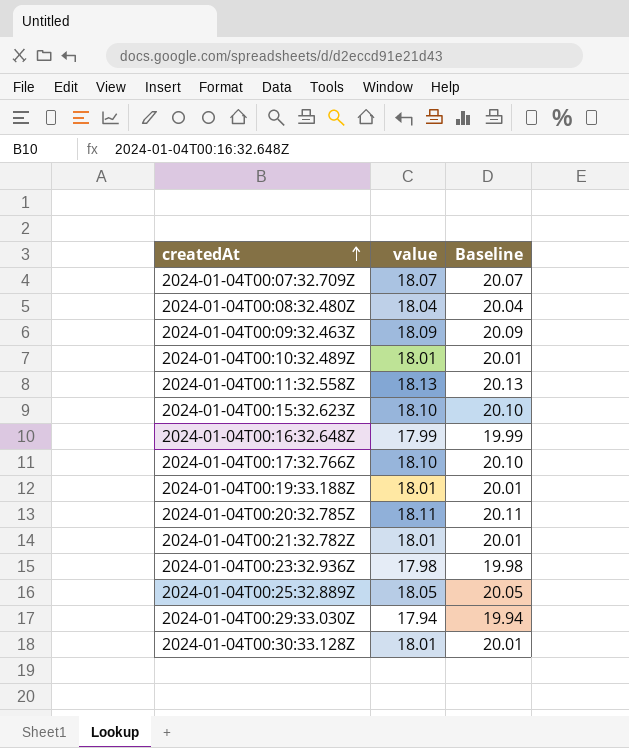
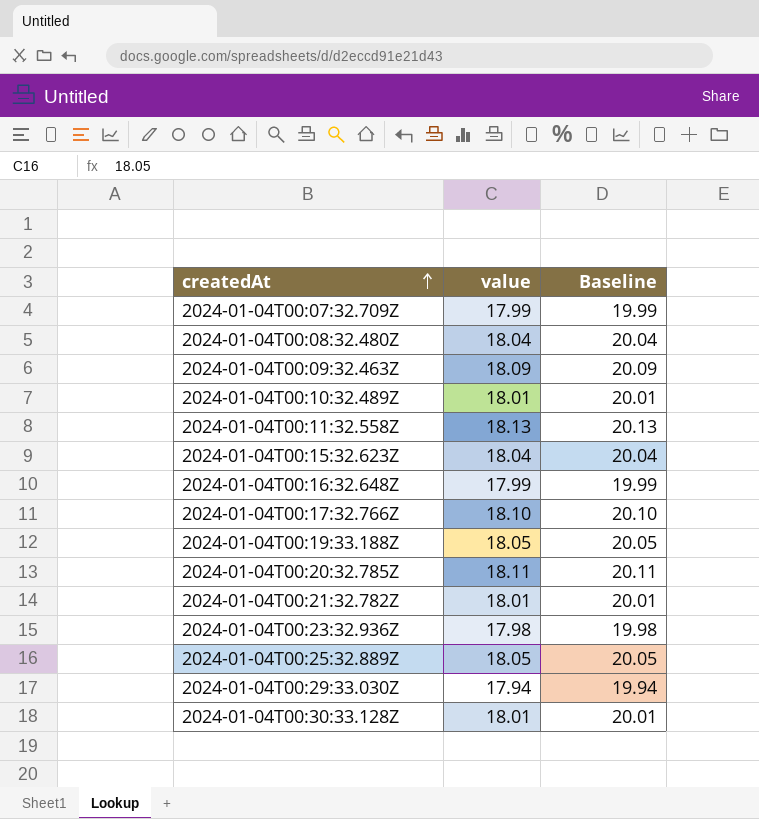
2024-01-04T00:07:32.709Z | value: 18.07 -> 17.99
2024-01-04T00:07:32.709Z | Baseline: 20.07 -> 19.99
2024-01-04T00:15:32.623Z | value: 18.10 -> 18.04
2024-01-04T00:15:32.623Z | Baseline: 20.10 -> 20.04
2024-01-04T00:19:33.188Z | value: 18.01 -> 18.05
2024-01-04T00:19:33.188Z | Baseline: 20.01 -> 20.05

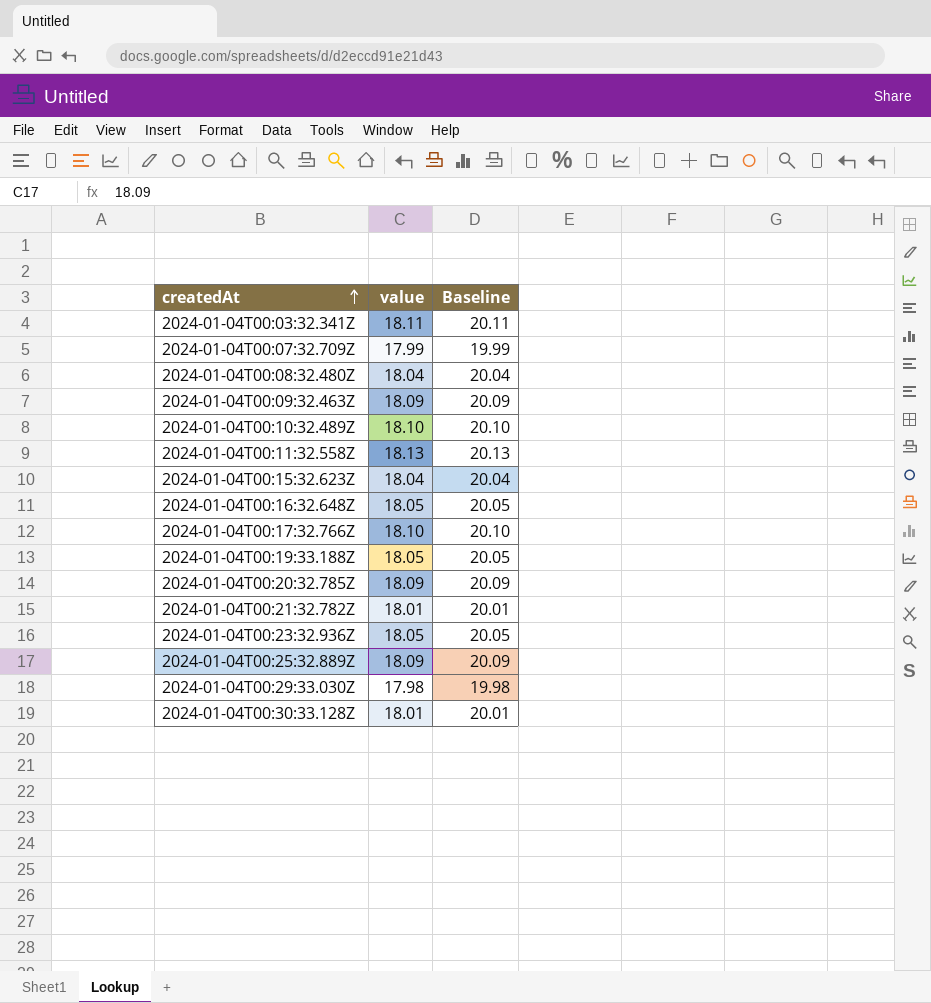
row 2024-01-04T00:03:32.341Z: none -> 18.11 | 20.11
2024-01-04T00:10:32.489Z | value: 18.01 -> 18.10
2024-01-04T00:10:32.489Z | Baseline: 20.01 -> 20.10
2024-01-04T00:16:32.648Z | value: 17.99 -> 18.05
2024-01-04T00:16:32.648Z | Baseline: 19.99 -> 20.05
2024-01-04T00:20:32.785Z | value: 18.11 -> 18.09
2024-01-04T00:20:32.785Z | Baseline: 20.11 -> 20.09
2024-01-04T00:23:32.936Z | value: 17.98 -> 18.05
2024-01-04T00:23:32.936Z | Baseline: 19.98 -> 20.05
2024-01-04T00:25:32.889Z | value: 18.05 -> 18.09
2024-01-04T00:25:32.889Z | Baseline: 20.05 -> 20.09
2024-01-04T00:29:33.030Z | value: 17.94 -> 17.98
2024-01-04T00:29:33.030Z | Baseline: 19.94 -> 19.98

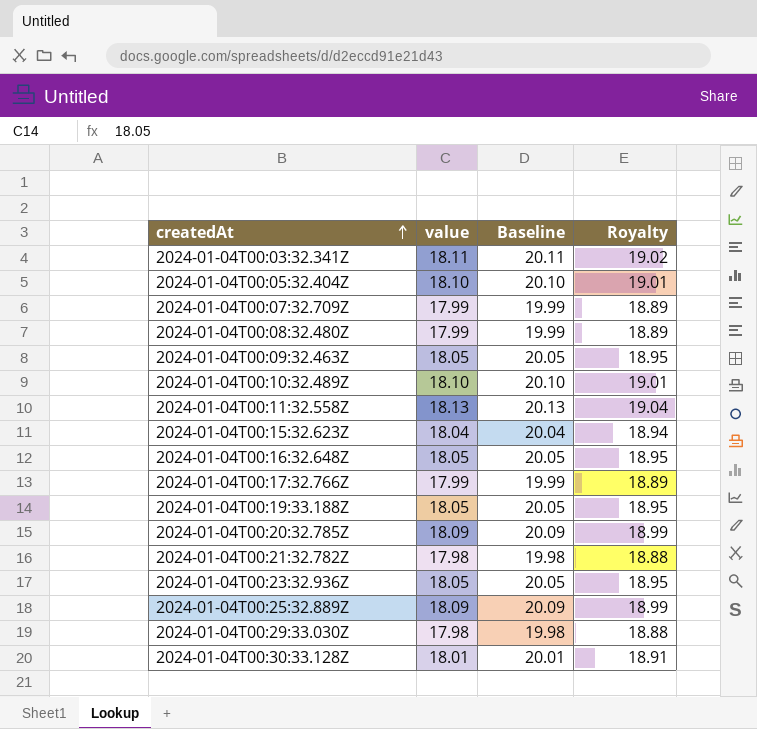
column Royalty | formula: none -> [value] * 1.05
row 2024-01-04T00:05:32.404Z: none -> 18.10 | 20.10 | 19.01
2024-01-04T00:08:32.480Z | value: 18.04 -> 17.99
2024-01-04T00:08:32.480Z | Baseline: 20.04 -> 19.99
2024-01-04T00:09:32.463Z | value: 18.09 -> 18.05
2024-01-04T00:09:32.463Z | Baseline: 20.09 -> 20.05
2024-01-04T00:17:32.766Z | value: 18.10 -> 17.99
2024-01-04T00:17:32.766Z | Baseline: 20.10 -> 19.99
2024-01-04T00:21:32.782Z | value: 18.01 -> 17.98
2024-01-04T00:21:32.782Z | Baseline: 20.01 -> 19.98

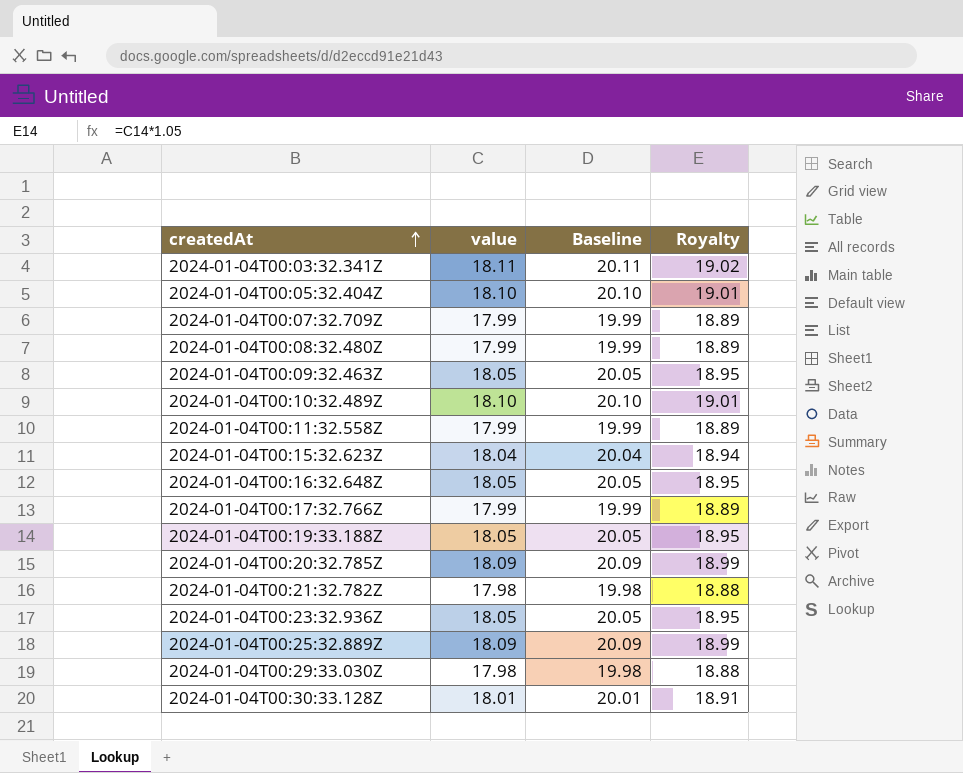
2024-01-04T00:11:32.558Z | value: 18.13 -> 17.99
2024-01-04T00:11:32.558Z | Baseline: 20.13 -> 19.99
2024-01-04T00:11:32.558Z | Royalty: 19.04 -> 18.89

